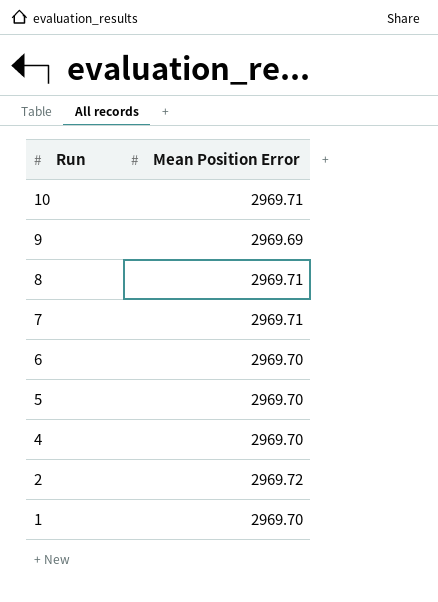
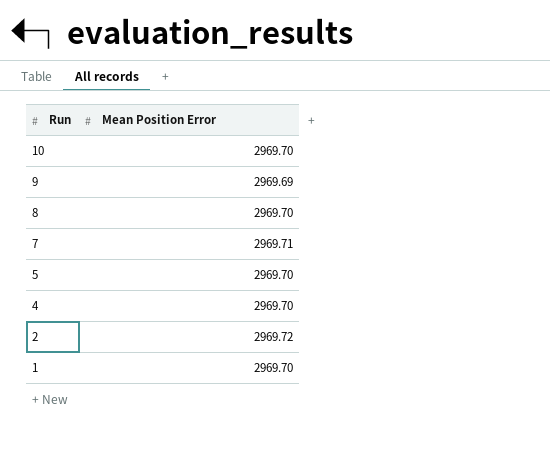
row 6: 2969.70 -> none
10 | Mean Position Error: 2969.71 -> 2969.70
8 | Mean Position Error: 2969.71 -> 2969.70

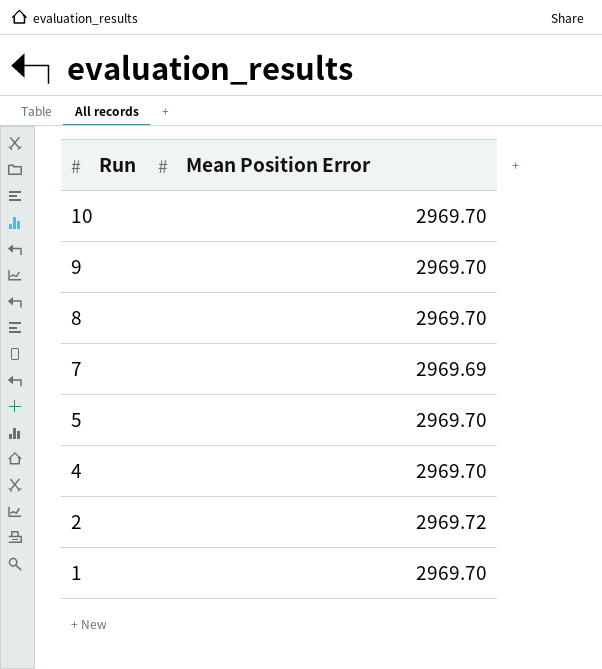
9 | Mean Position Error: 2969.69 -> 2969.70
7 | Mean Position Error: 2969.71 -> 2969.69

